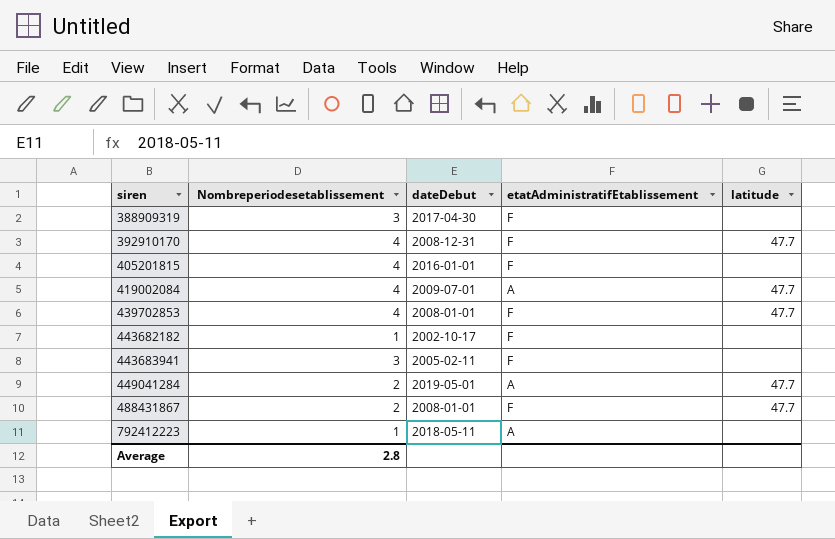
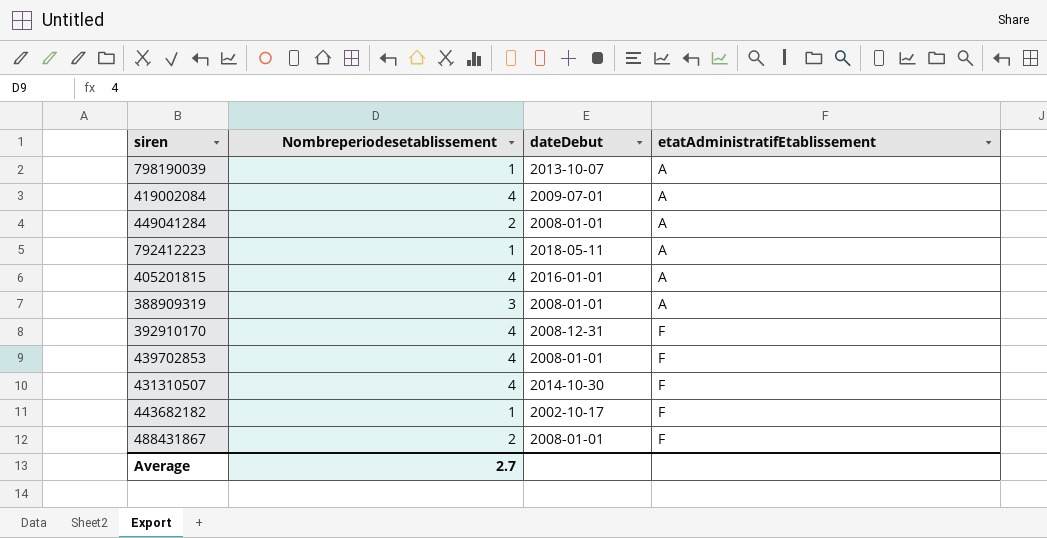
row order: siren ascending -> etatAdministratifEtablissement ascending
column latitude | position: 5 -> none
row 443683941: 3 | 2005-02-11 | F | none -> none
row 798190039: none -> 1 | 2013-10-07 | A
449041284 | dateDebut: 2019-05-01 -> 2008-01-01
405201815 | etatAdministratifEtablissement: F -> A
388909319 | dateDebut: 2017-04-30 -> 2008-01-01
388909319 | etatAdministratifEtablissement: F -> A
row 431310507: none -> 4 | 2014-10-30 | F
Average | Nombreperiodesetablissement: 2.8 -> 2.7

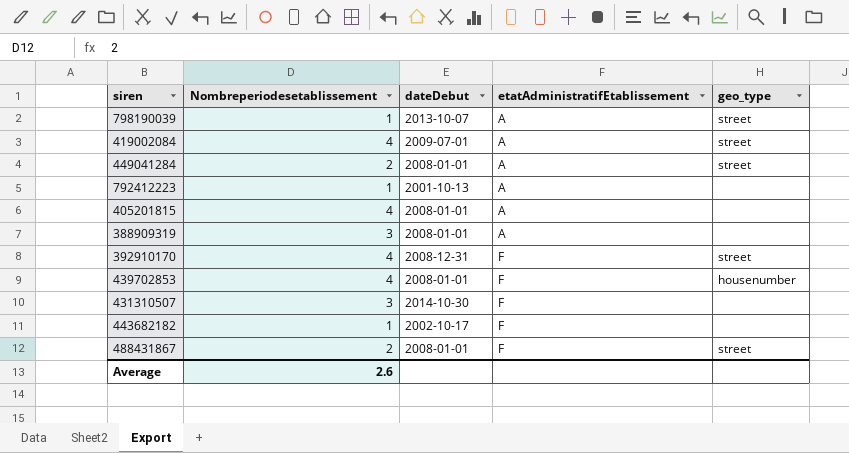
column geo_type | position: none -> 5
792412223 | dateDebut: 2018-05-11 -> 2001-10-13
405201815 | dateDebut: 2016-01-01 -> 2008-01-01
431310507 | Nombreperiodesetablissement: 4 -> 3
Average | Nombreperiodesetablissement: 2.7 -> 2.6

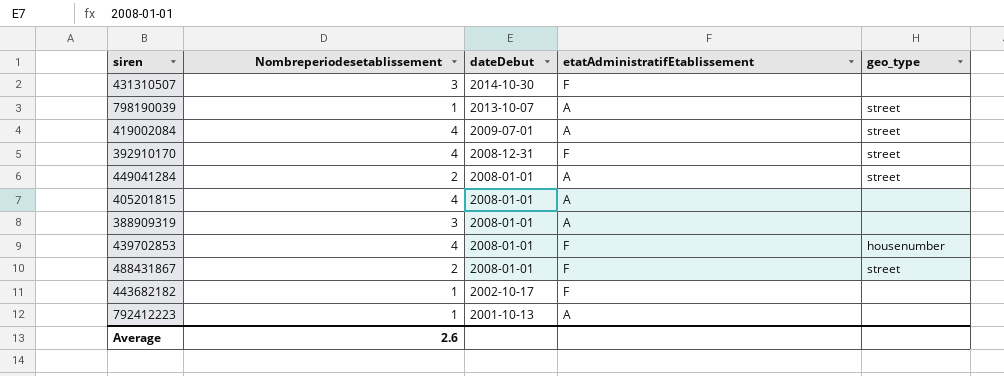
row order: etatAdministratifEtablissement ascending -> dateDebut descending

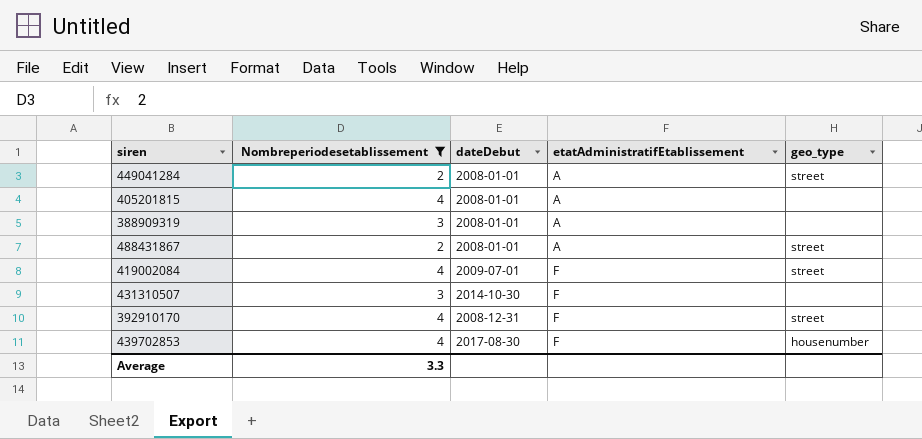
filter: none -> Nombreperiodesetablissement != 1
row order: dateDebut descending -> etatAdministratifEtablissement ascending
488431867 | etatAdministratifEtablissement: F -> A
419002084 | etatAdministratifEtablissement: A -> F
439702853 | dateDebut: 2008-01-01 -> 2017-08-30
Average | Nombreperiodesetablissement: 2.6 -> 3.3

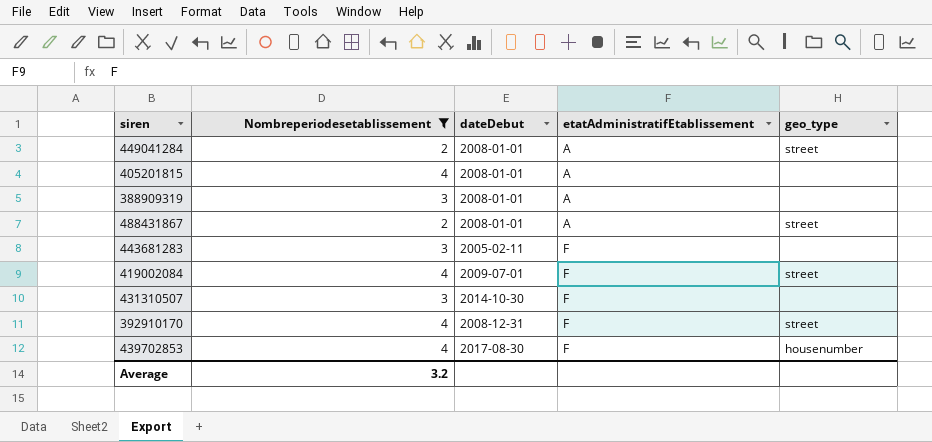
row 443681283: none -> 3 | 2005-02-11 | F | none
Average | Nombreperiodesetablissement: 3.3 -> 3.2

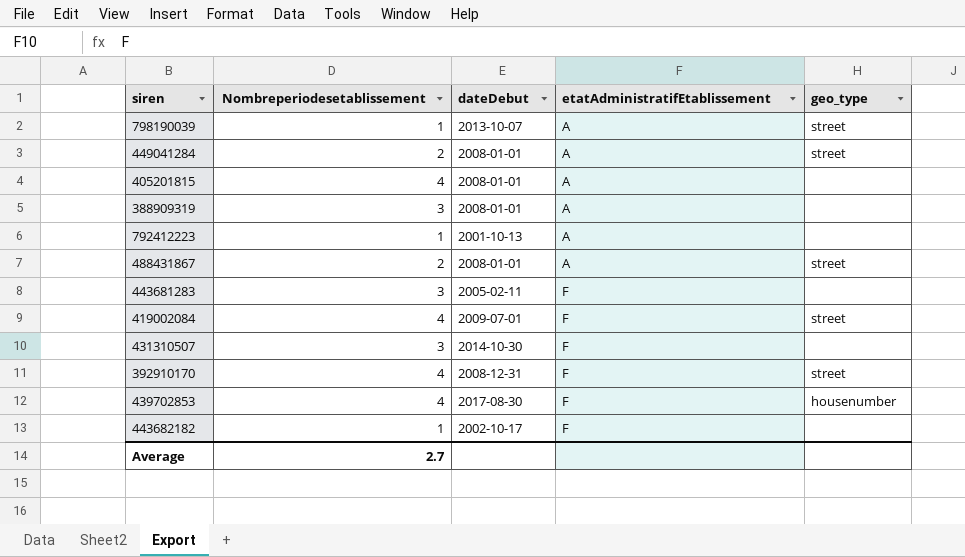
filter: Nombreperiodesetablissement != 1 -> none
Average | Nombreperiodesetablissement: 3.2 -> 2.7

